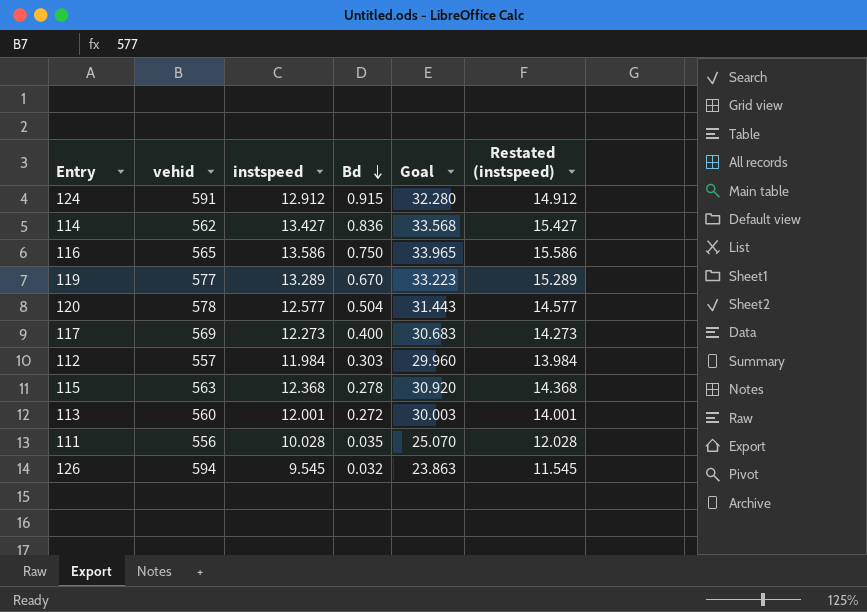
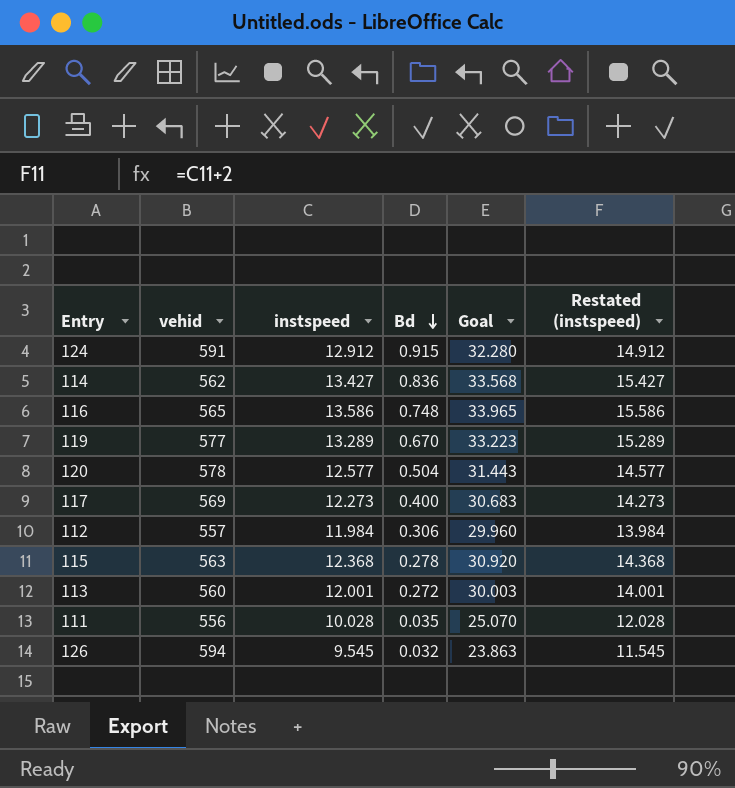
116 | Bd: 0.750 -> 0.748
112 | Bd: 0.303 -> 0.306

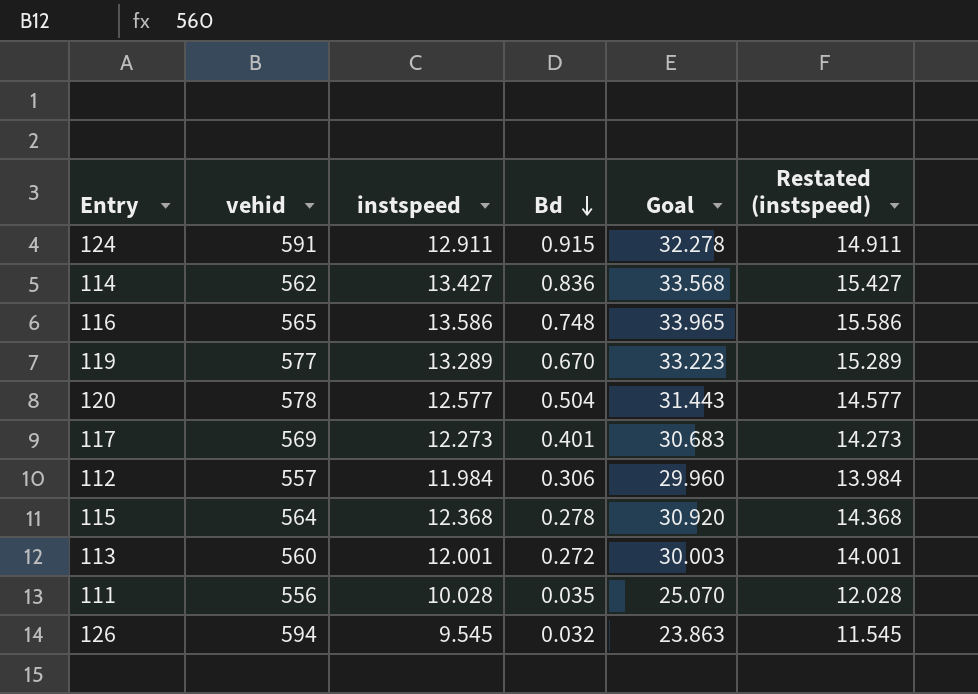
124 | instspeed: 12.912 -> 12.911
124 | Goal: 32.280 -> 32.278
124 | Restated (instspeed): 14.912 -> 14.911
117 | Bd: 0.400 -> 0.401
115 | vehid: 563 -> 564

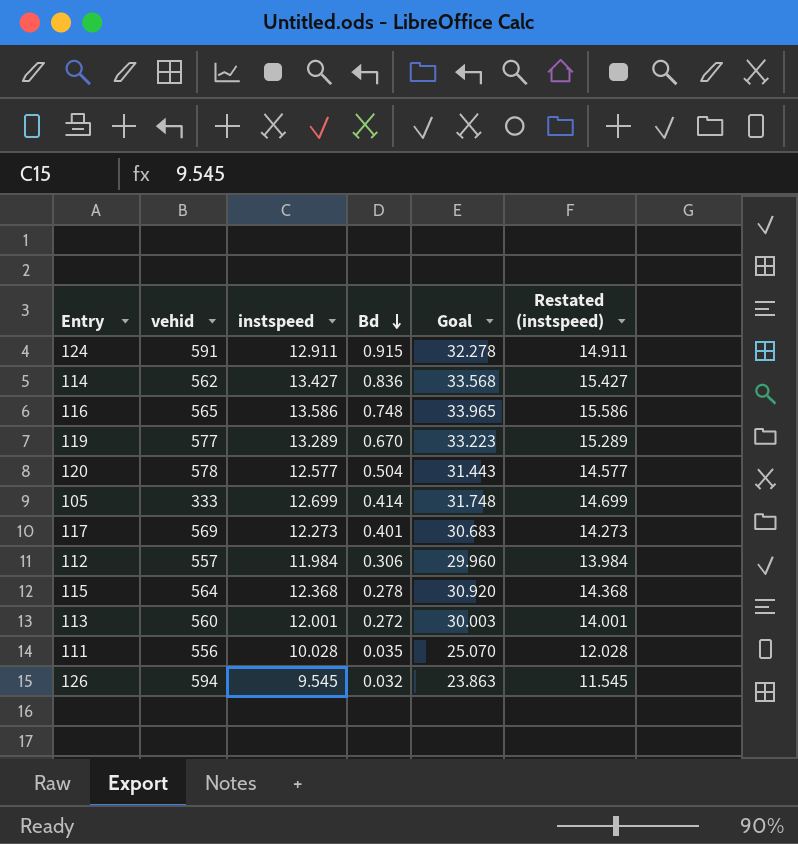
row 105: none -> 333 | 12.699 | 0.414 | 31.748 | 14.699

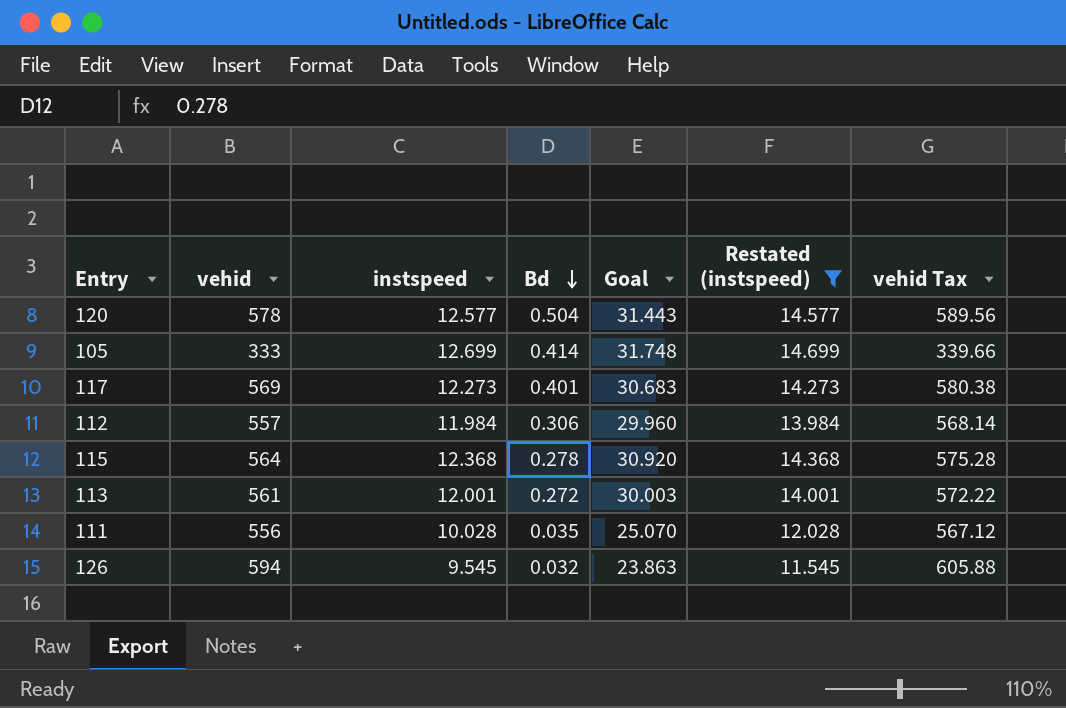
filter: none -> Restated (instspeed) <= 14.699
column vehid Tax | formula: none -> [vehid] * 1.02
113 | vehid: 560 -> 561

